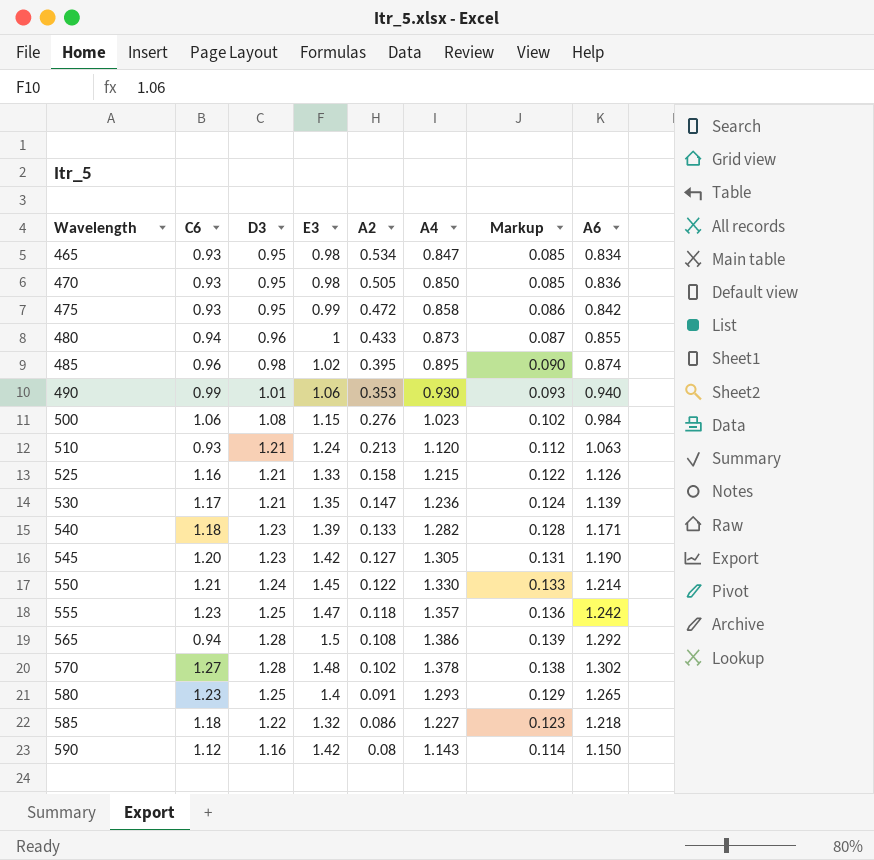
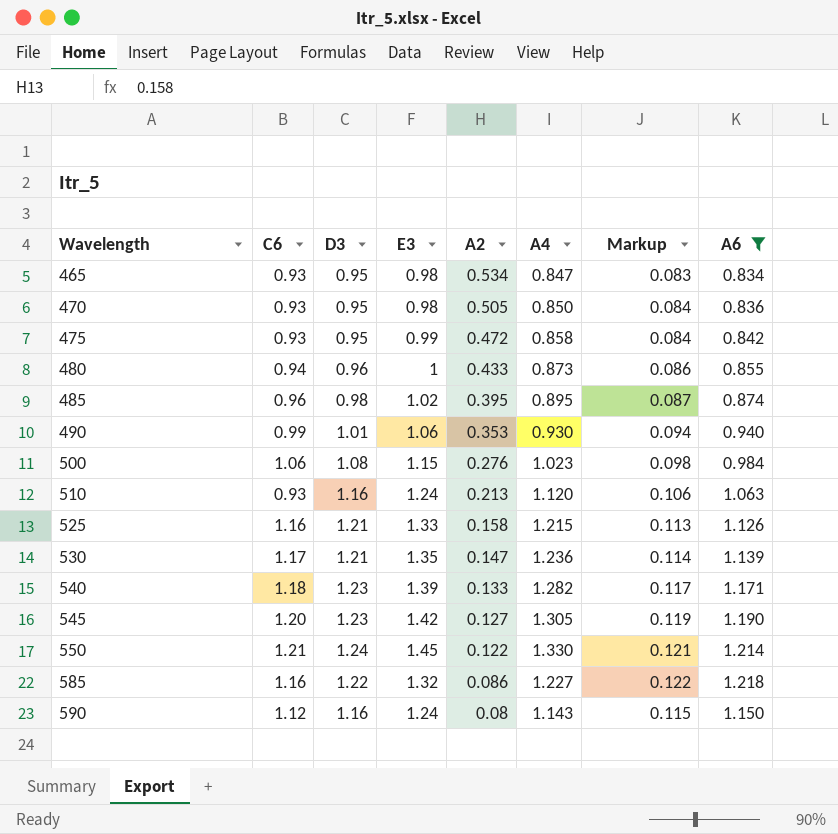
filter: none -> A6 <= 1.218
column Markup | formula: [A4] * 0.1 -> [A6] * 0.1
510 | D3: 1.21 -> 1.16
585 | C6: 1.18 -> 1.16
590 | E3: 1.42 -> 1.24

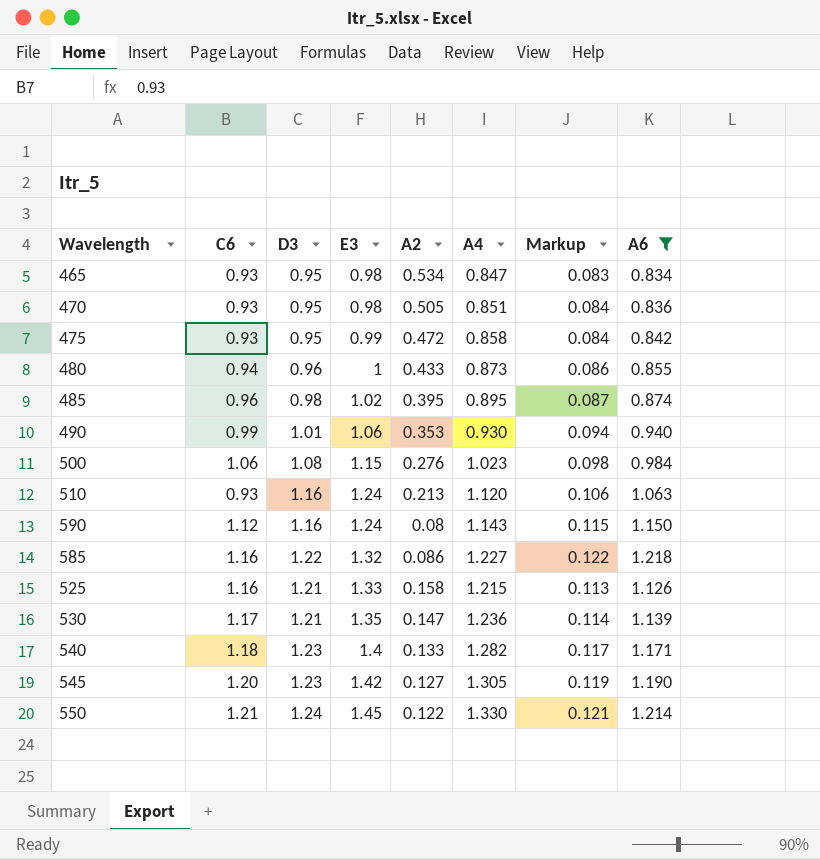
row order: Wavelength ascending -> E3 ascending
470 | A4: 0.850 -> 0.851
540 | E3: 1.39 -> 1.4

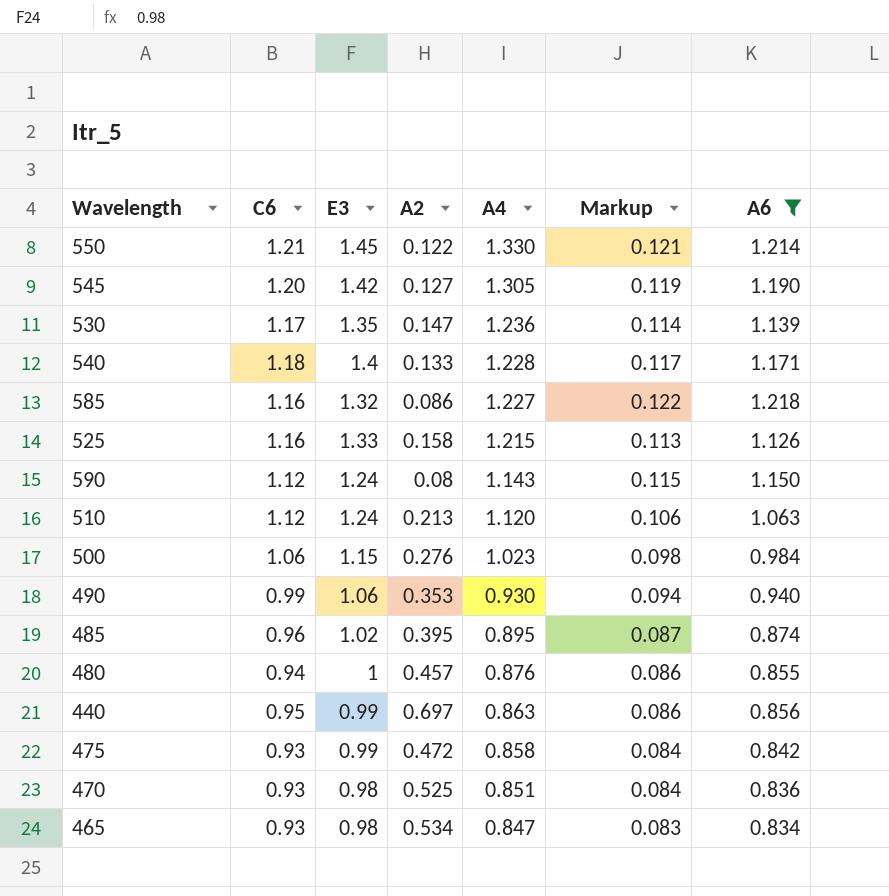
row order: E3 ascending -> A4 descending
column D3 | position: 3 -> none
540 | A4: 1.282 -> 1.228
510 | C6: 0.93 -> 1.12
480 | A2: 0.433 -> 0.457
480 | A4: 0.873 -> 0.876
row 440: none -> 0.95 | 0.99 | 0.697 | 0.863 | 0.086 | 0.856
470 | A2: 0.505 -> 0.525

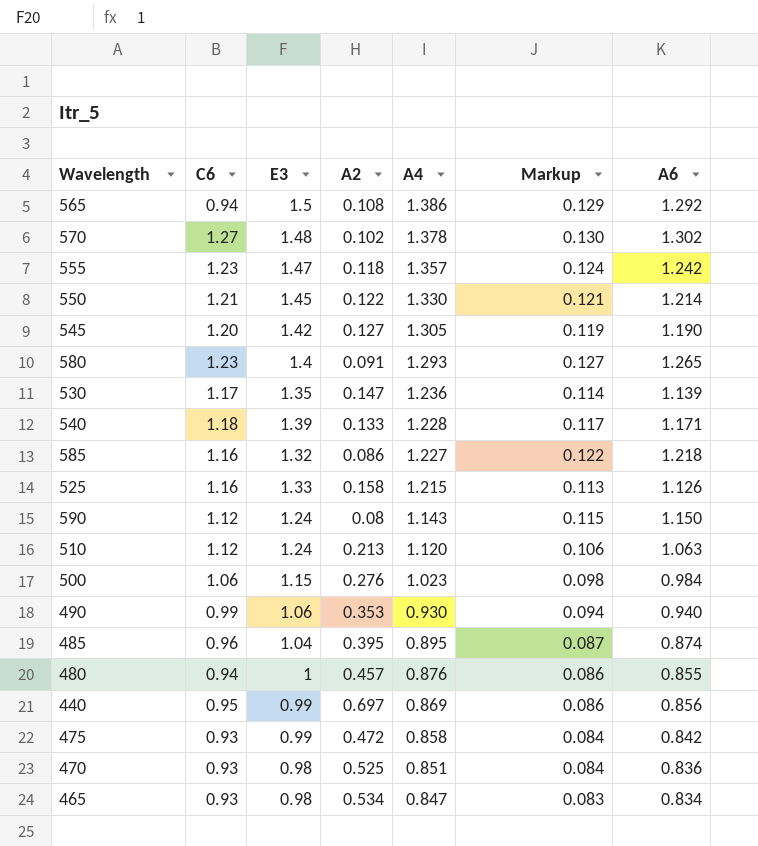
filter: A6 <= 1.218 -> none
540 | E3: 1.4 -> 1.39
485 | E3: 1.02 -> 1.04
440 | A4: 0.863 -> 0.869

